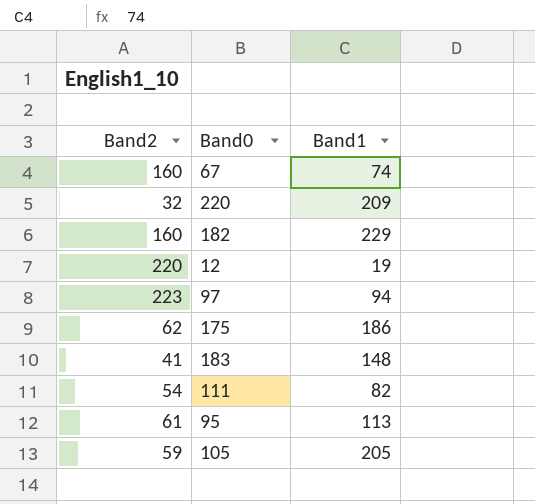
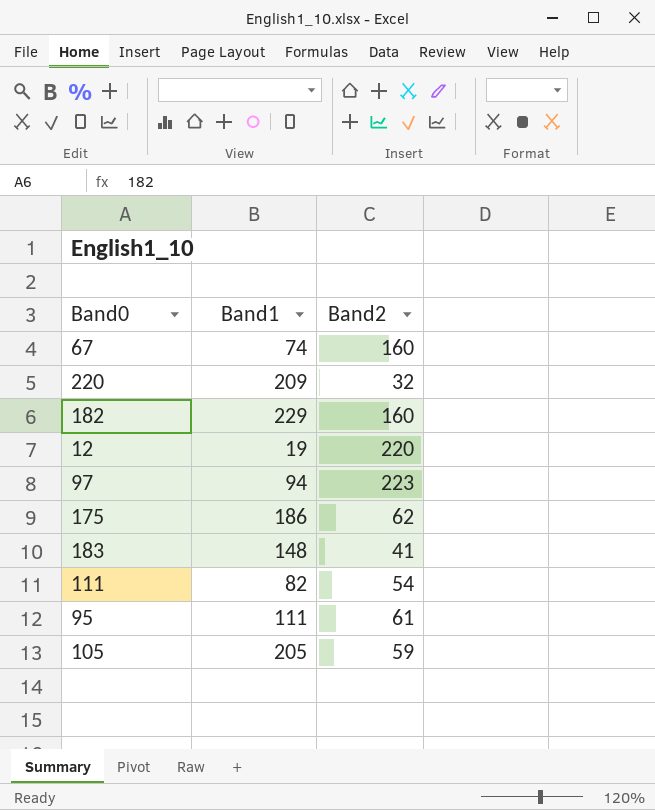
column Band2 | position: 1 -> 3
95 | Band1: 113 -> 111

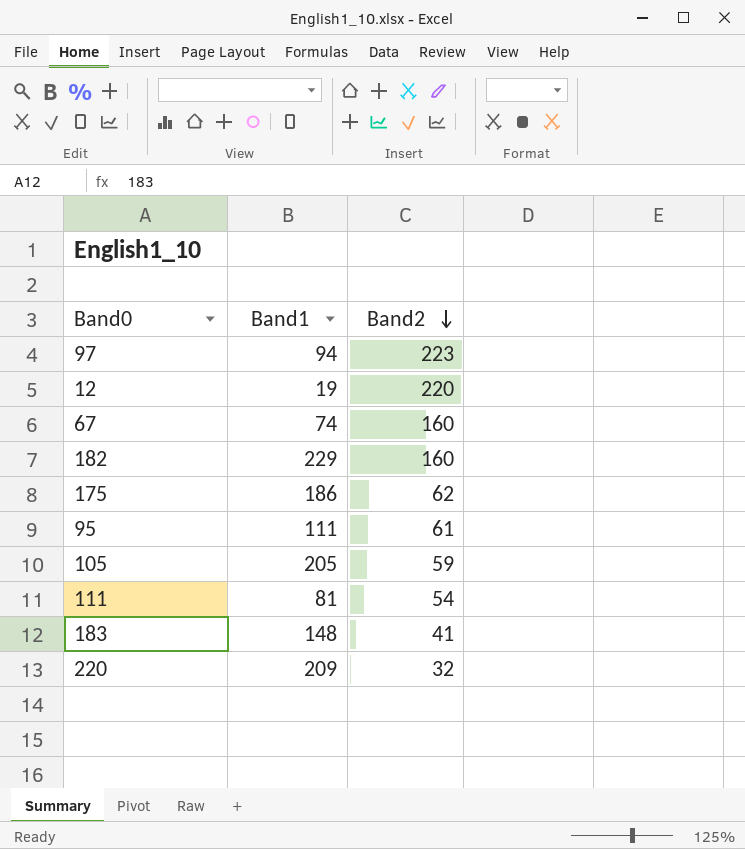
row order: none -> Band2 descending
111 | Band1: 82 -> 81

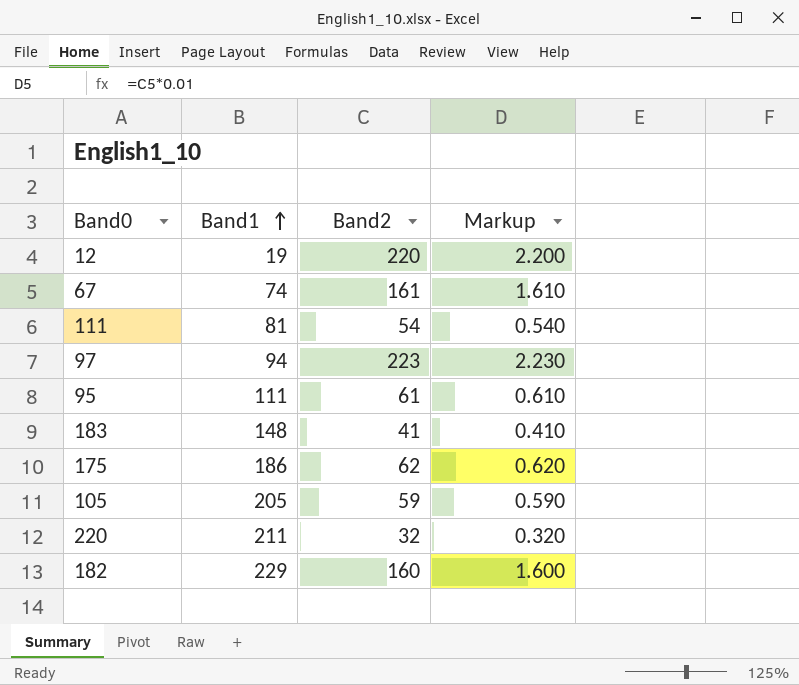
row order: Band2 descending -> Band1 ascending
column Markup | formula: none -> [Band2] * 0.01
67 | Band2: 160 -> 161
220 | Band1: 209 -> 211

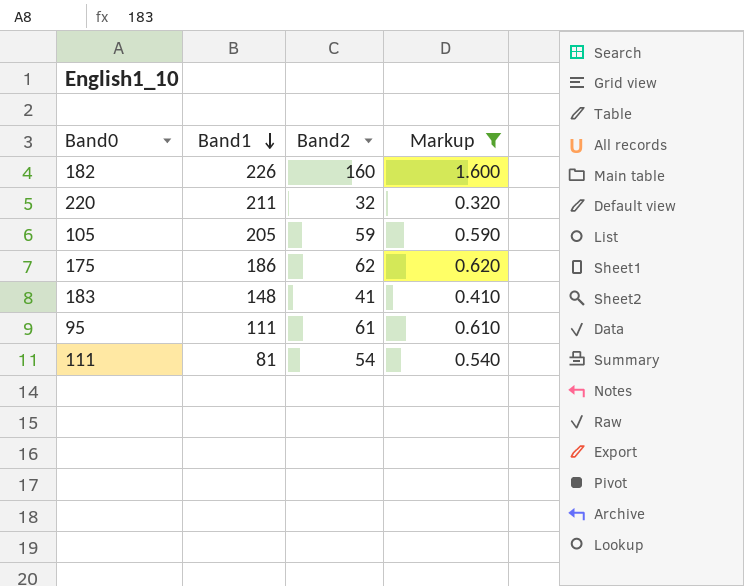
filter: none -> Markup <= 1.600
row order: Band1 ascending -> Band1 descending
182 | Band1: 229 -> 226

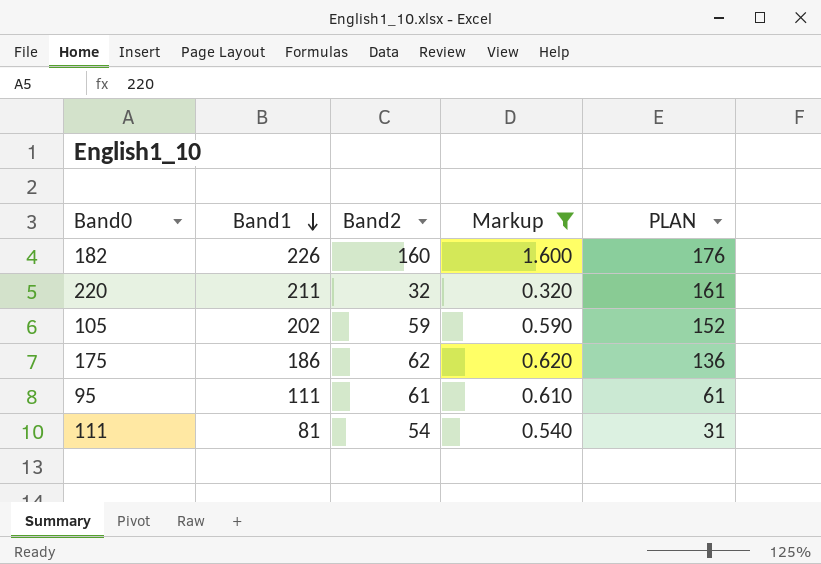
column PLAN | formula: none -> [Band1] - 50
row 183: 148 | 41 | 0.410 -> none
105 | Band1: 205 -> 202

